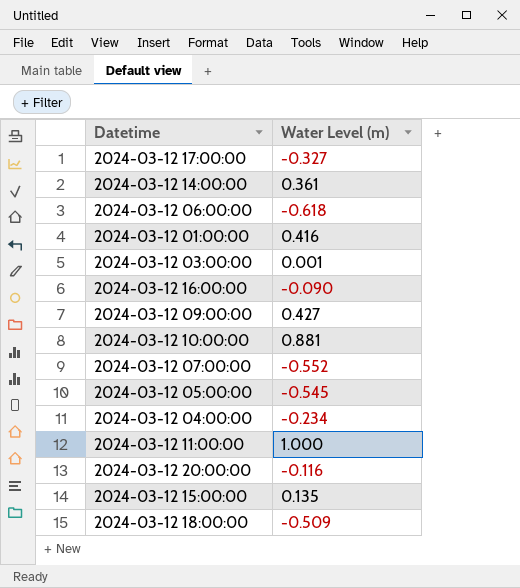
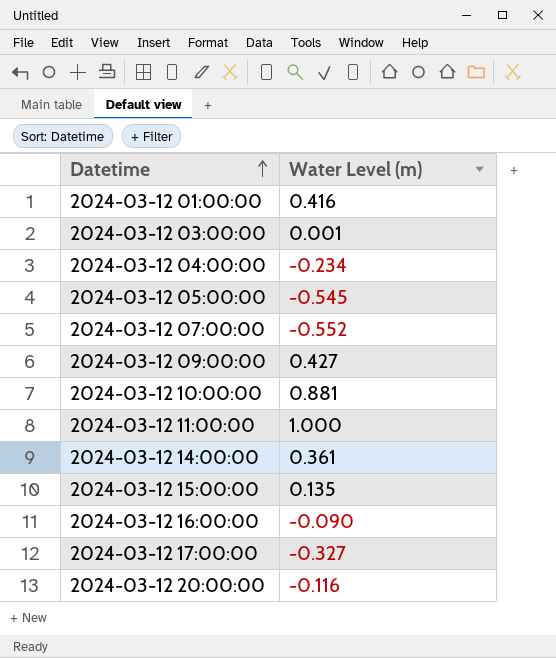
row order: none -> Datetime ascending
row 2024-03-12 06:00:00: -0.618 -> none
row 2024-03-12 18:00:00: -0.509 -> none

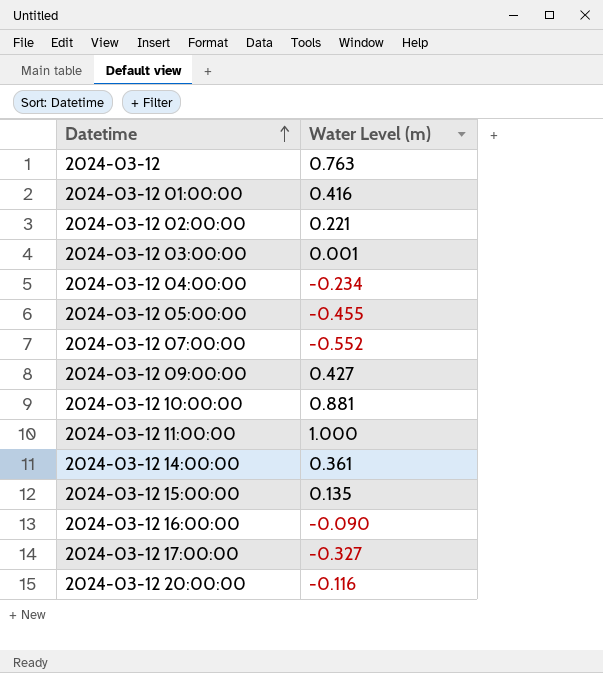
row 2024-03-12: none -> 0.763
row 2024-03-12 02:00:00: none -> 0.221
2024-03-12 05:00:00 | Water Level (m): -0.545 -> -0.455

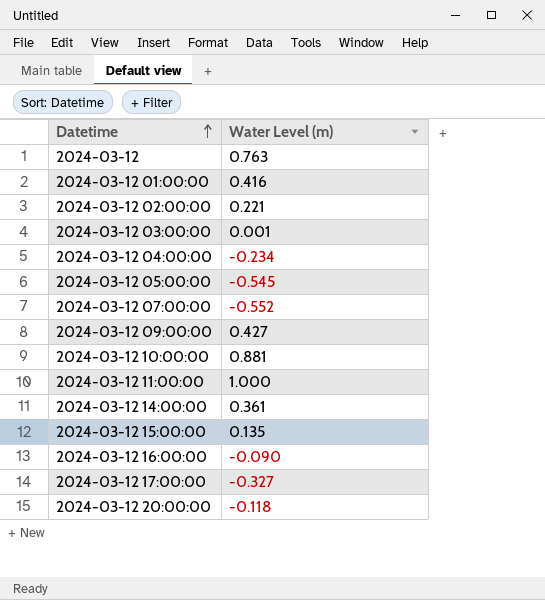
2024-03-12 05:00:00 | Water Level (m): -0.455 -> -0.545
2024-03-12 20:00:00 | Water Level (m): -0.116 -> -0.118

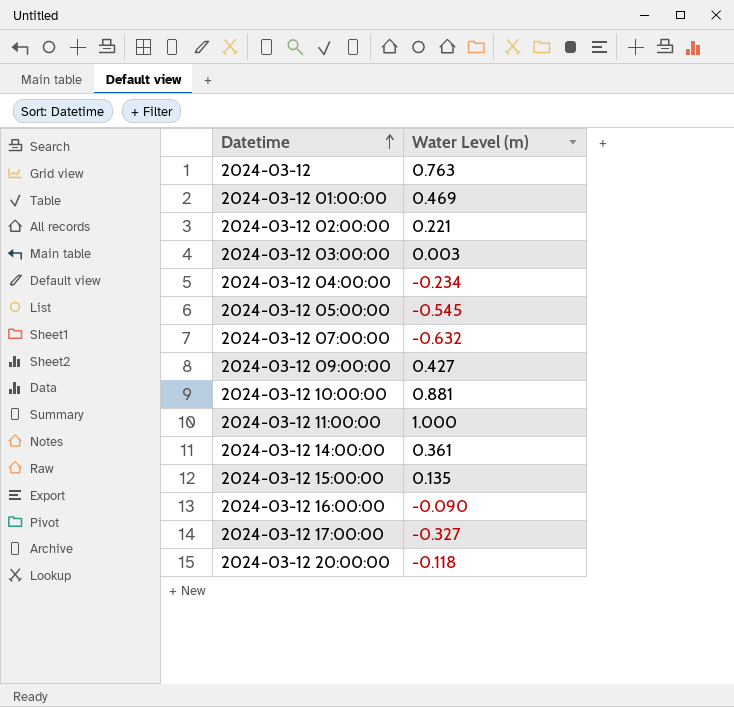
2024-03-12 01:00:00 | Water Level (m): 0.416 -> 0.469
2024-03-12 03:00:00 | Water Level (m): 0.001 -> 0.003
2024-03-12 07:00:00 | Water Level (m): -0.552 -> -0.632

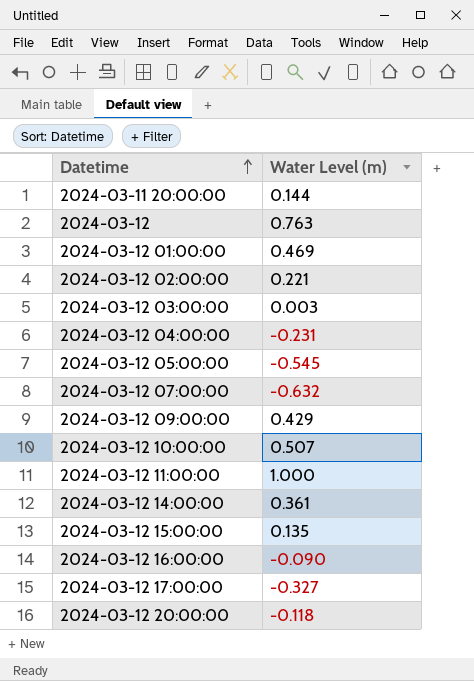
row 2024-03-11 20:00:00: none -> 0.144
2024-03-12 04:00:00 | Water Level (m): -0.234 -> -0.231
2024-03-12 09:00:00 | Water Level (m): 0.427 -> 0.429
2024-03-12 10:00:00 | Water Level (m): 0.881 -> 0.507

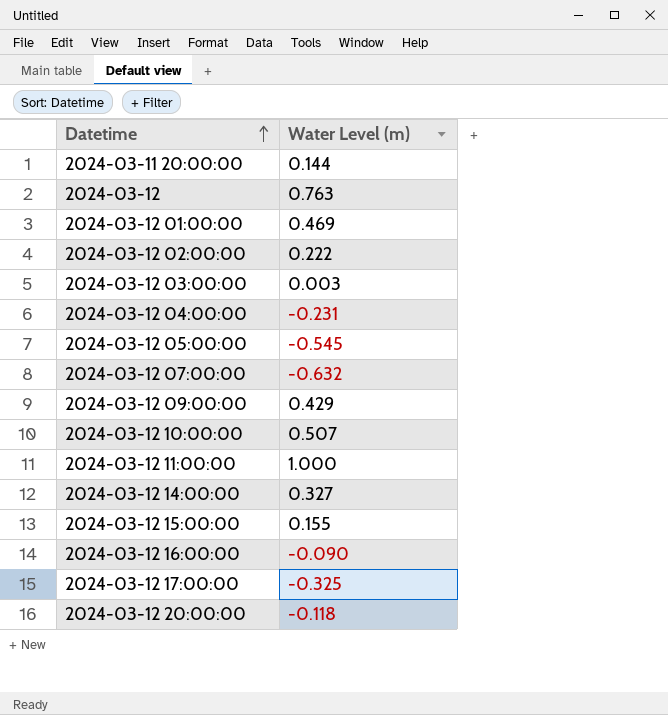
2024-03-12 02:00:00 | Water Level (m): 0.221 -> 0.222
2024-03-12 14:00:00 | Water Level (m): 0.361 -> 0.327
2024-03-12 15:00:00 | Water Level (m): 0.135 -> 0.155
2024-03-12 17:00:00 | Water Level (m): -0.327 -> -0.325

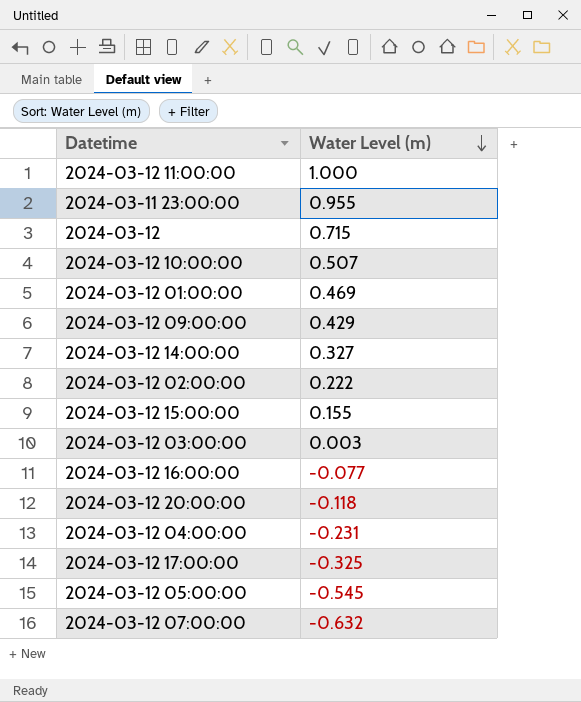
row order: Datetime ascending -> Water Level (m) descending
row 2024-03-11 20:00:00: 0.144 -> none
row 2024-03-11 23:00:00: none -> 0.955
2024-03-12 | Water Level (m): 0.763 -> 0.715
2024-03-12 16:00:00 | Water Level (m): -0.090 -> -0.077

